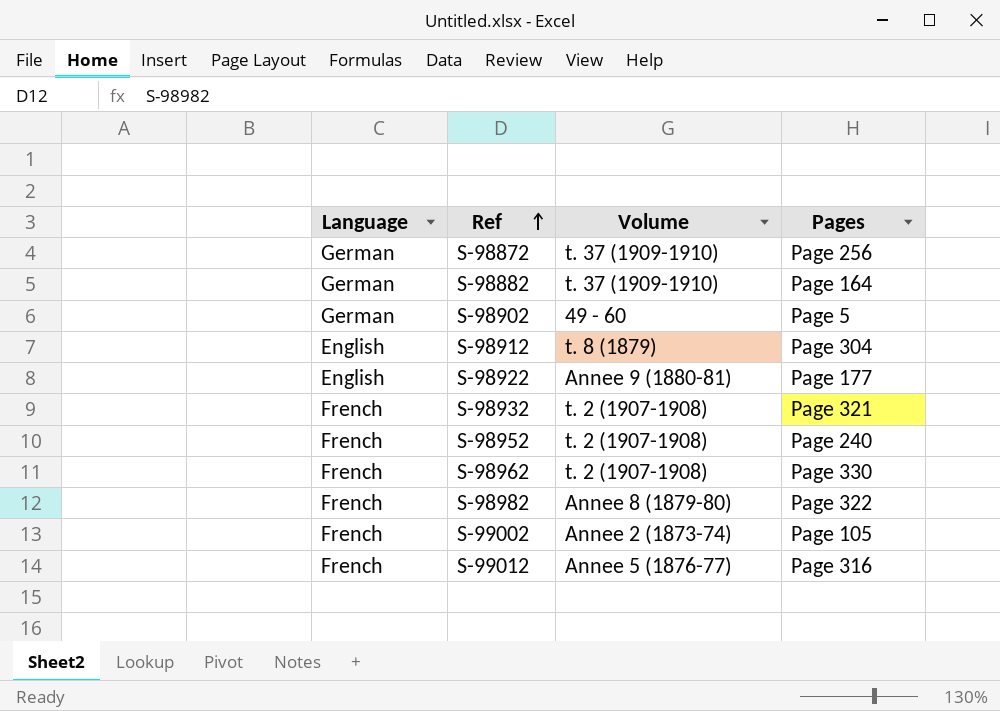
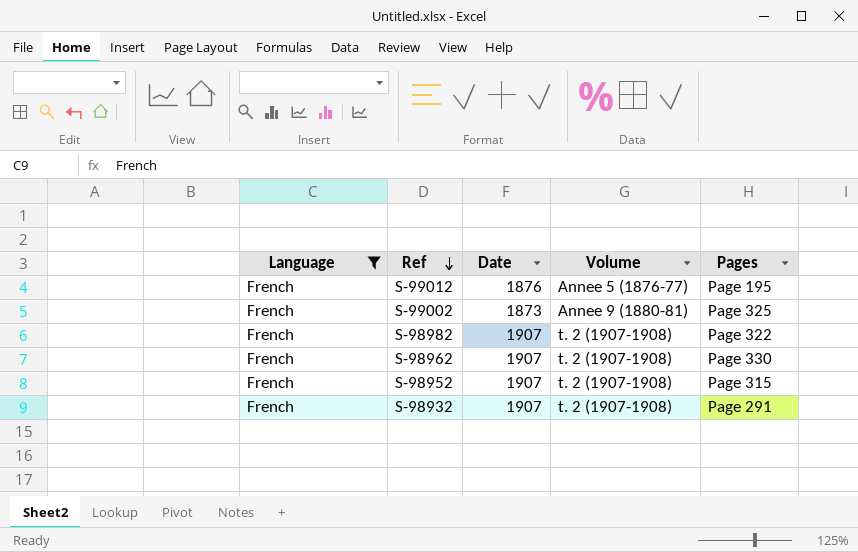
filter: none -> Language = French
row order: Ref ascending -> Ref descending
column Date | position: none -> 3
S-99012 | Pages: Page 316 -> Page 195
S-99002 | Volume: Annee 2 (1873-74) -> Annee 9 (1880-81)
S-99002 | Pages: Page 105 -> Page 325
S-98982 | Volume: Annee 8 (1879-80) -> t. 2 (1907-1908)
S-98952 | Pages: Page 240 -> Page 315
S-98932 | Pages: Page 321 -> Page 291

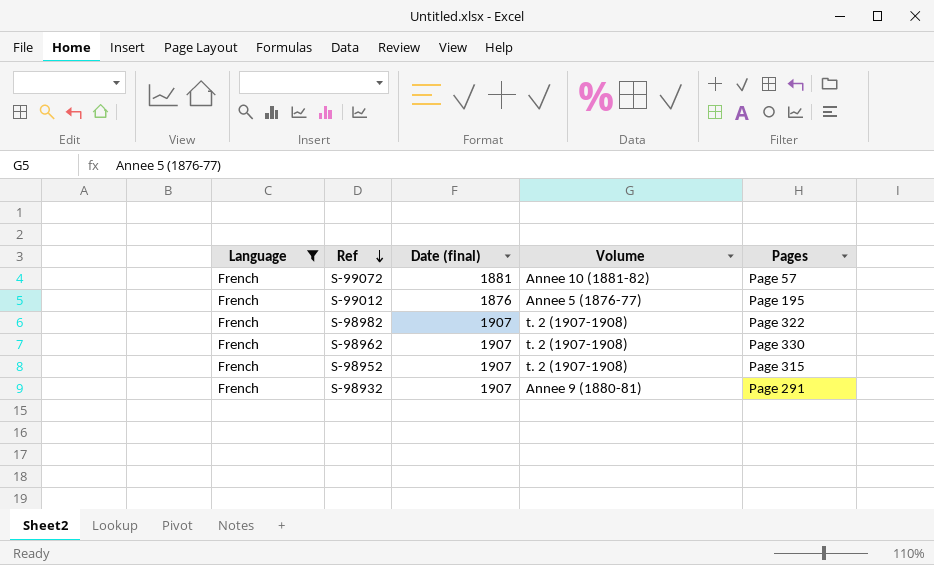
column name: Date -> Date (final)
row S-99002: French | 1873 | Annee 9 (1880-81) | Page 325 -> none
row S-99072: none -> French | 1881 | Annee 10 (1881-82) | Page 57
S-98932 | Volume: t. 2 (1907-1908) -> Annee 9 (1880-81)

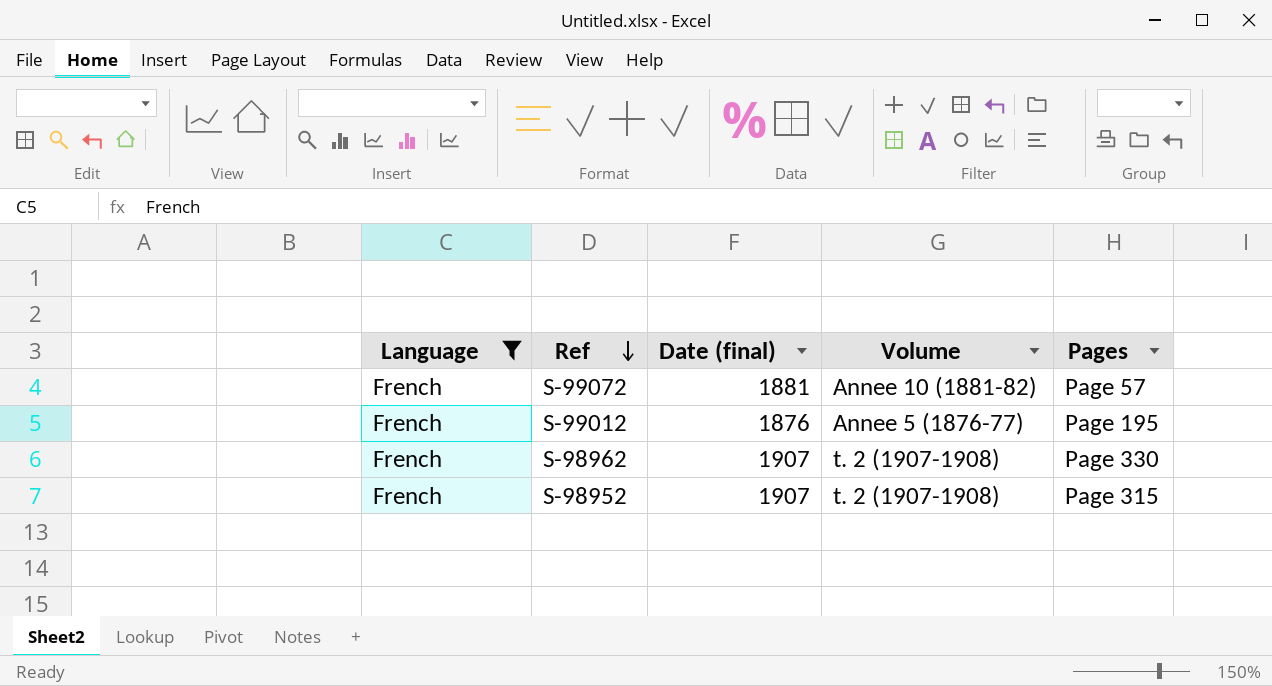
row S-98982: French | 1907 | t. 2 (1907-1908) | Page 322 -> none
row S-98932: French | 1907 | Annee 9 (1880-81) | Page 291 -> none

